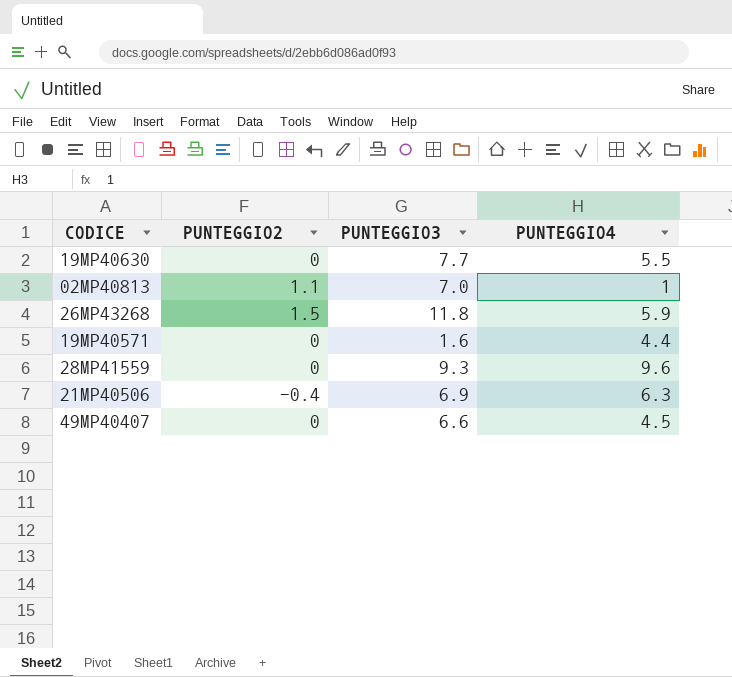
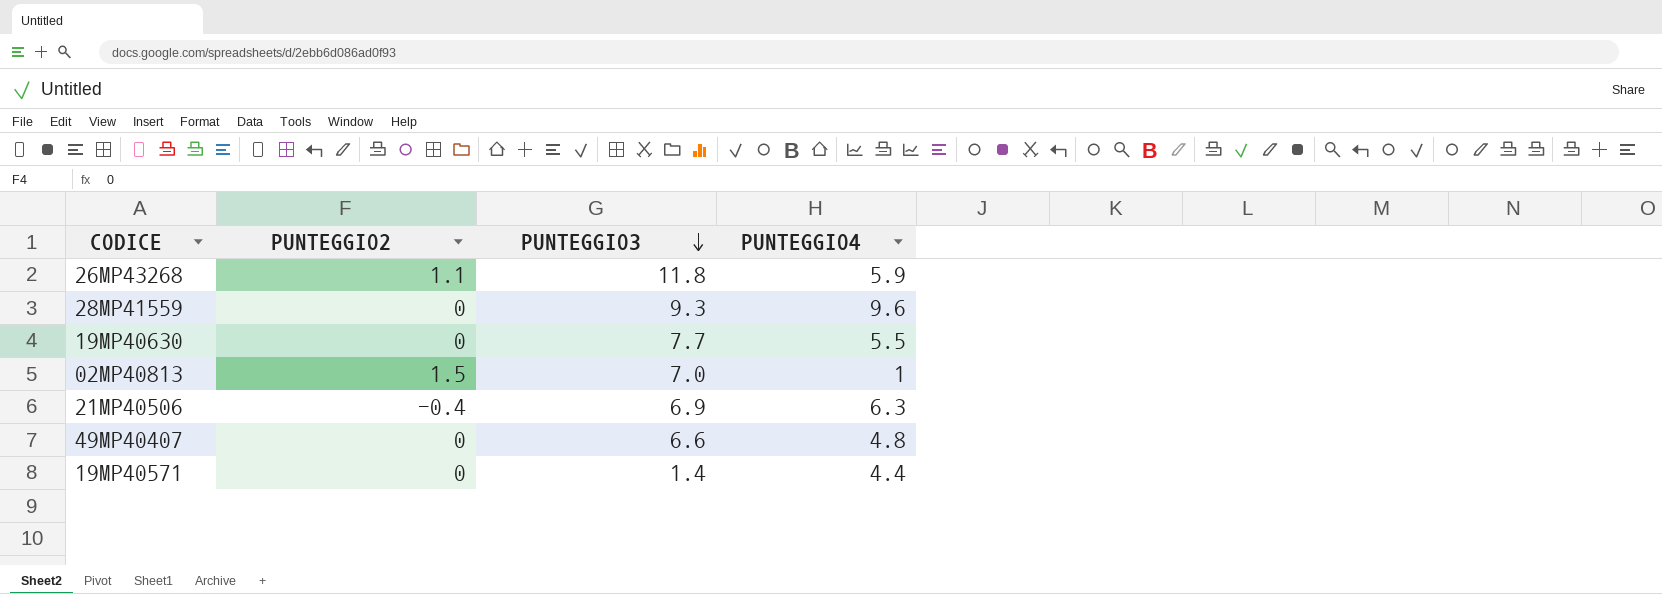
row order: none -> PUNTEGGIO3 descending
26MP43268 | PUNTEGGIO2: 1.5 -> 1.1
02MP40813 | PUNTEGGIO2: 1.1 -> 1.5
49MP40407 | PUNTEGGIO4: 4.5 -> 4.8
19MP40571 | PUNTEGGIO3: 1.6 -> 1.4

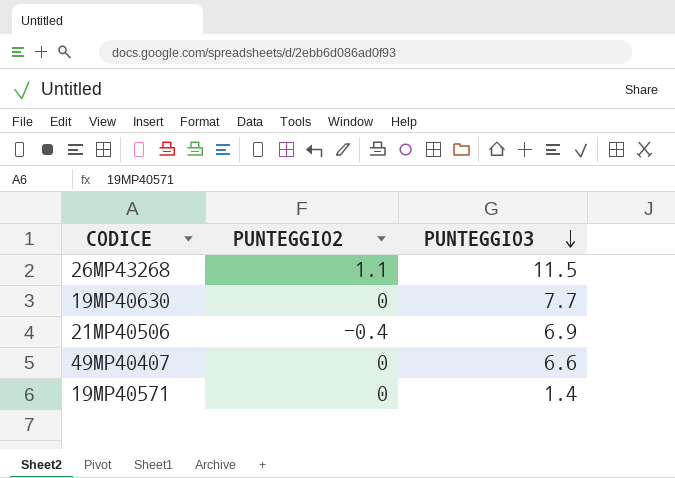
column PUNTEGGIO4 | position: 4 -> none
row 28MP41559: 0 | 9.3 | 9.6 -> none
row 02MP40813: 1.5 | 7.0 | 1 -> none
26MP43268 | PUNTEGGIO3: 11.8 -> 11.5

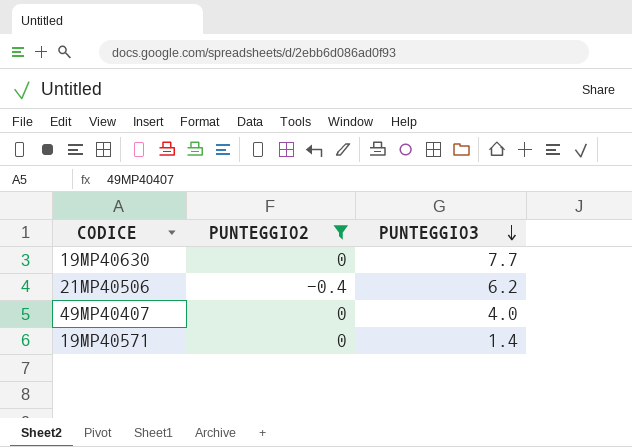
filter: none -> PUNTEGGIO2 != 1.1
21MP40506 | PUNTEGGIO3: 6.9 -> 6.2
49MP40407 | PUNTEGGIO3: 6.6 -> 4.0

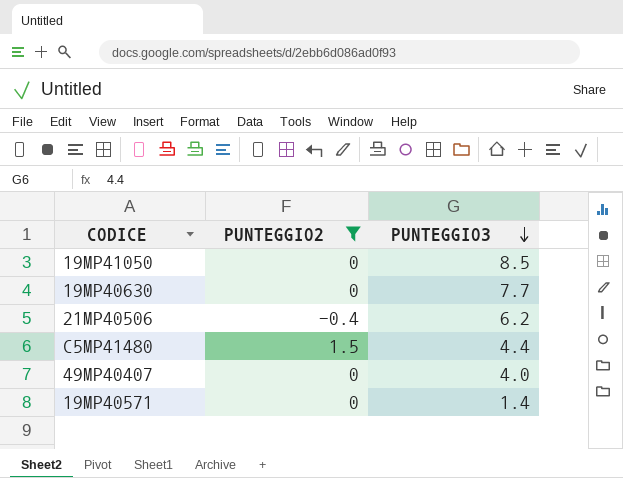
row 19MP41050: none -> 0 | 8.5
row C5MP41480: none -> 1.5 | 4.4

